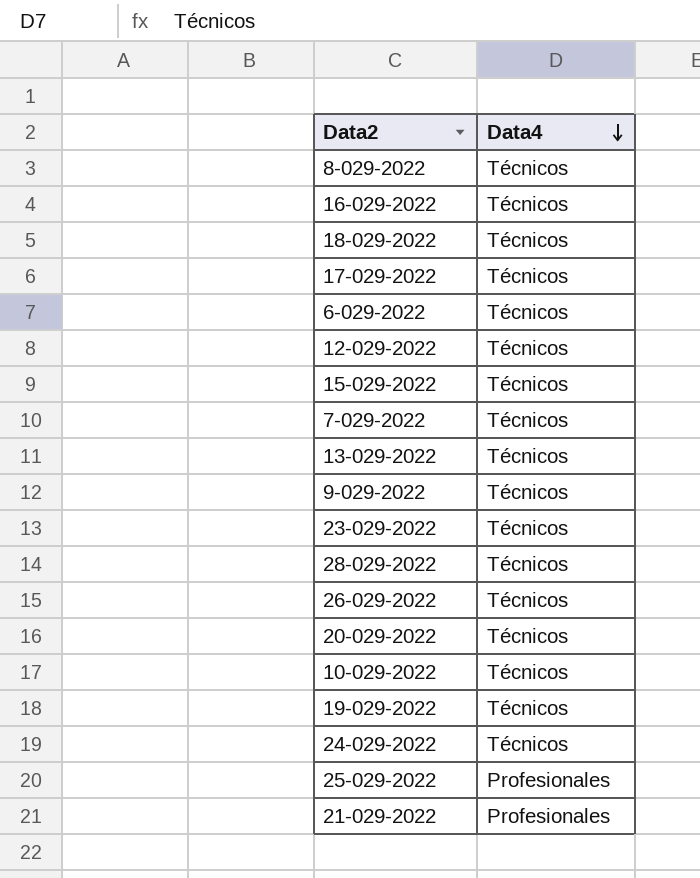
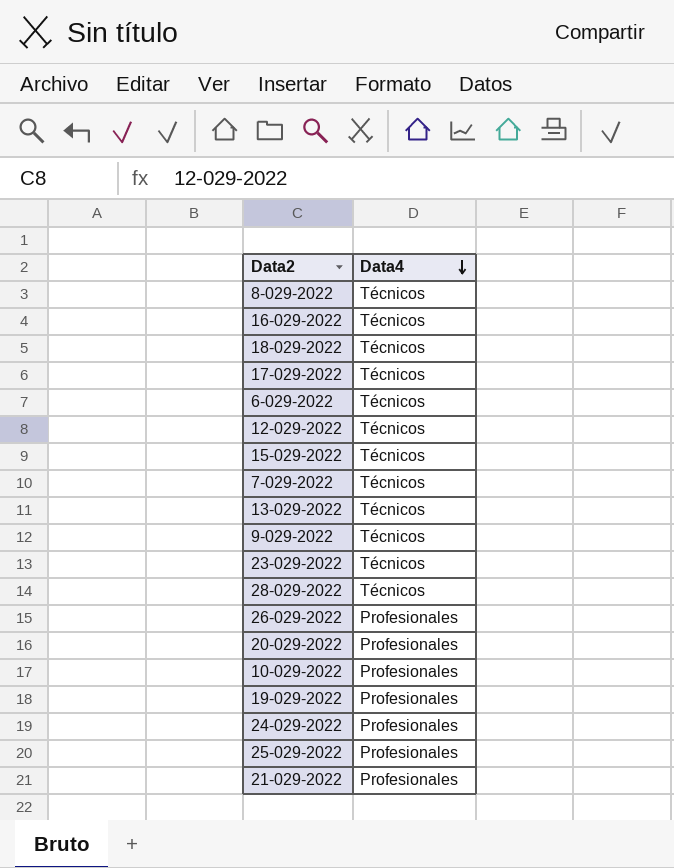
26-029-2022 | Data4: Técnicos -> Profesionales
20-029-2022 | Data4: Técnicos -> Profesionales
10-029-2022 | Data4: Técnicos -> Profesionales
19-029-2022 | Data4: Técnicos -> Profesionales
24-029-2022 | Data4: Técnicos -> Profesionales

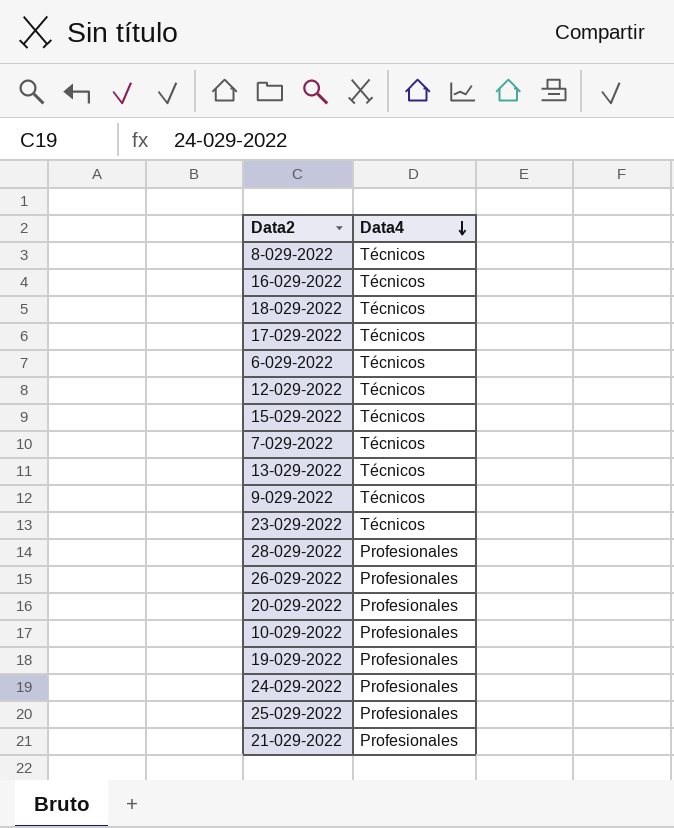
28-029-2022 | Data4: Técnicos -> Profesionales

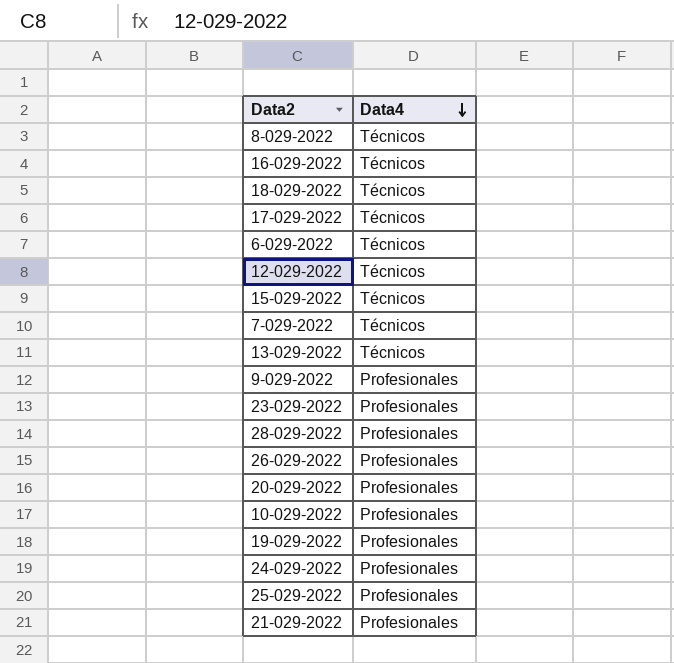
9-029-2022 | Data4: Técnicos -> Profesionales
23-029-2022 | Data4: Técnicos -> Profesionales

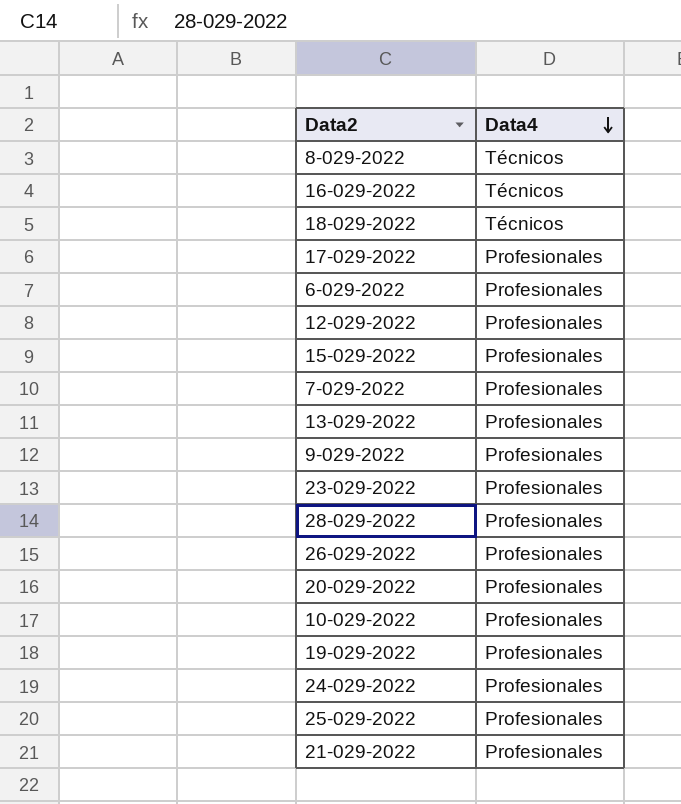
17-029-2022 | Data4: Técnicos -> Profesionales
6-029-2022 | Data4: Técnicos -> Profesionales
12-029-2022 | Data4: Técnicos -> Profesionales
15-029-2022 | Data4: Técnicos -> Profesionales
7-029-2022 | Data4: Técnicos -> Profesionales
13-029-2022 | Data4: Técnicos -> Profesionales

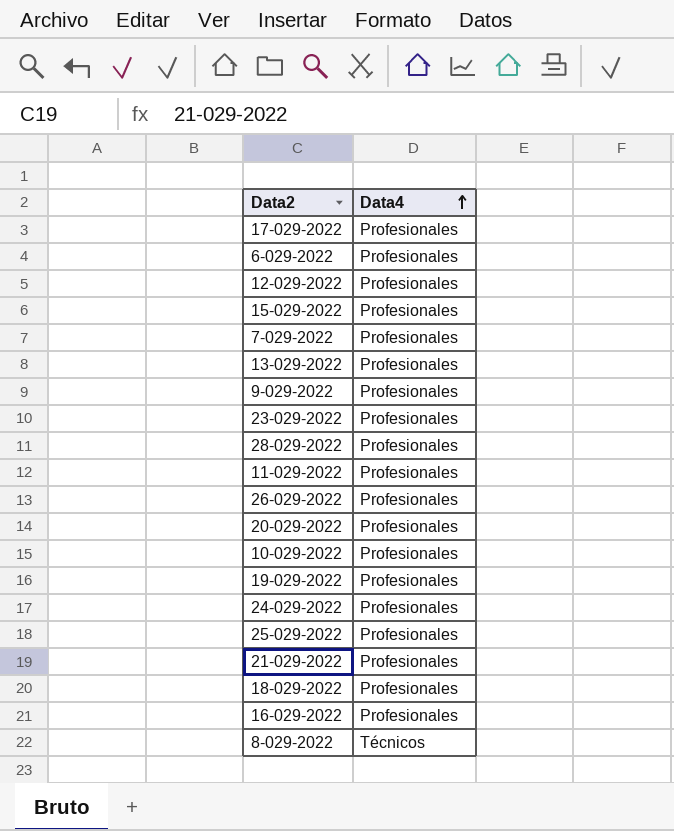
row order: Data4 descending -> Data4 ascending
row 11-029-2022: none -> Profesionales
18-029-2022 | Data4: Técnicos -> Profesionales
16-029-2022 | Data4: Técnicos -> Profesionales

